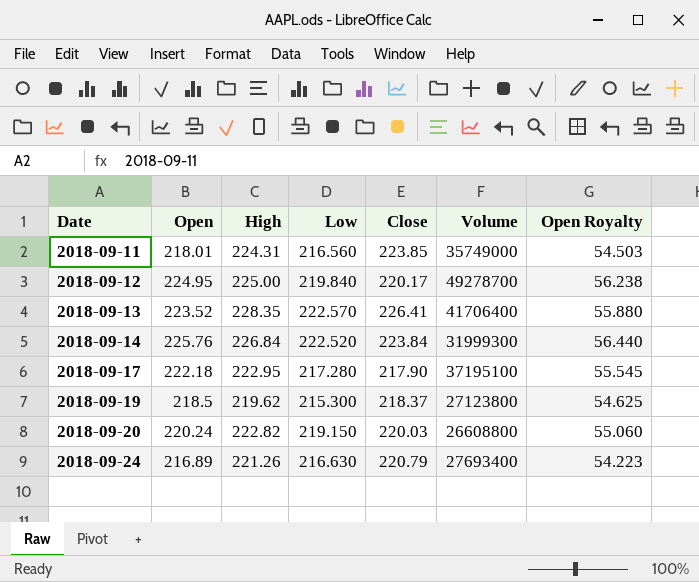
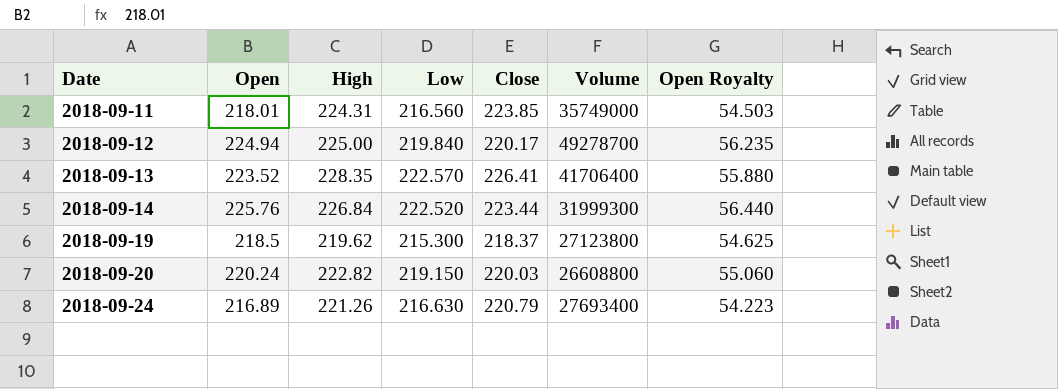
row 2018-09-17: 222.18 | 222.95 | 217.280 | 217.90 | 37195100 | 55.545 -> none
2018-09-12 | Open: 224.95 -> 224.94
2018-09-12 | Open Royalty: 56.238 -> 56.235
2018-09-14 | Close: 223.84 -> 223.44

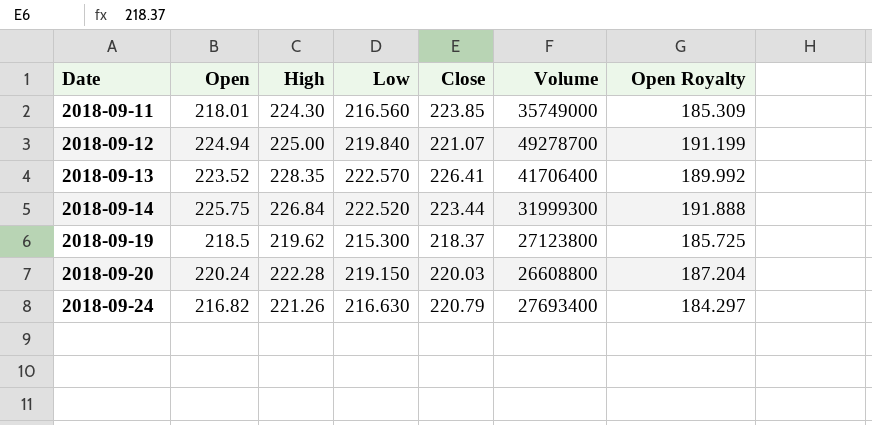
column Open Royalty | formula: [Open] * 0.25 -> [Open] * 0.85
2018-09-11 | High: 224.31 -> 224.30
2018-09-12 | Close: 220.17 -> 221.07
2018-09-14 | Open: 225.76 -> 225.75
2018-09-20 | High: 222.82 -> 222.28
2018-09-24 | Open: 216.89 -> 216.82

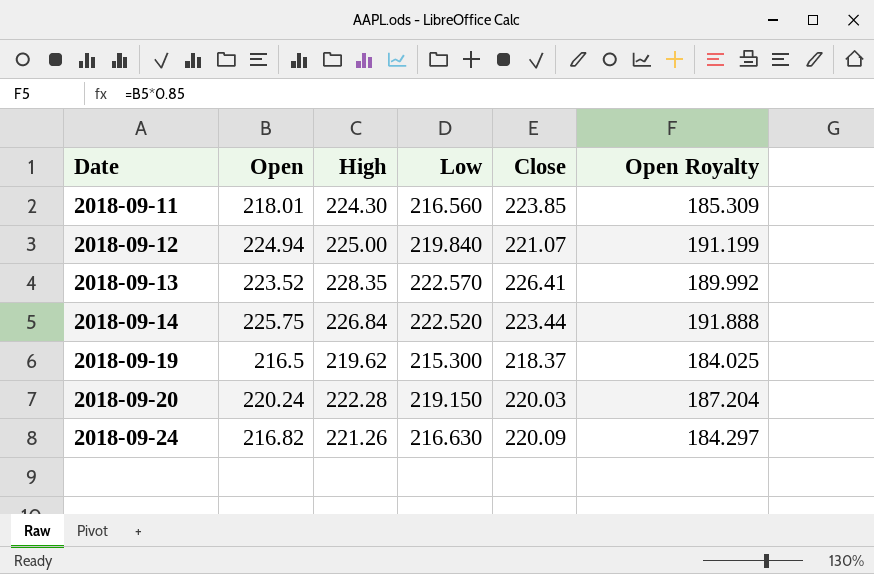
column Volume | position: 6 -> none
2018-09-19 | Open: 218.5 -> 216.5
2018-09-19 | Open Royalty: 185.725 -> 184.025
2018-09-24 | Close: 220.79 -> 220.09

